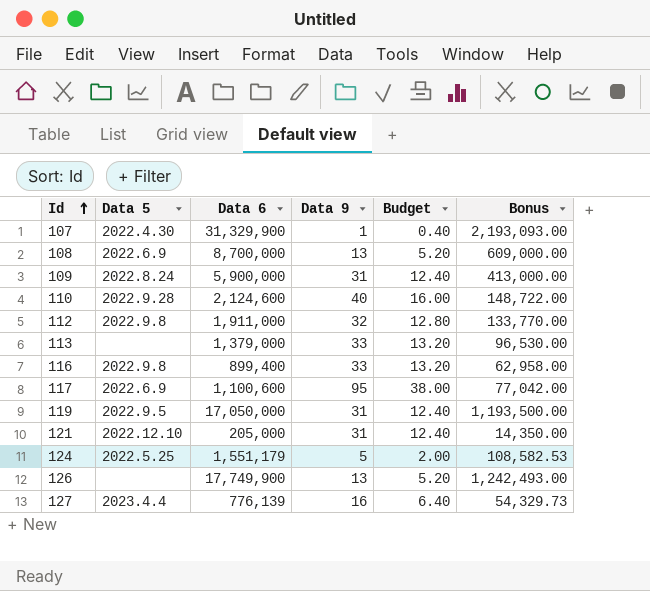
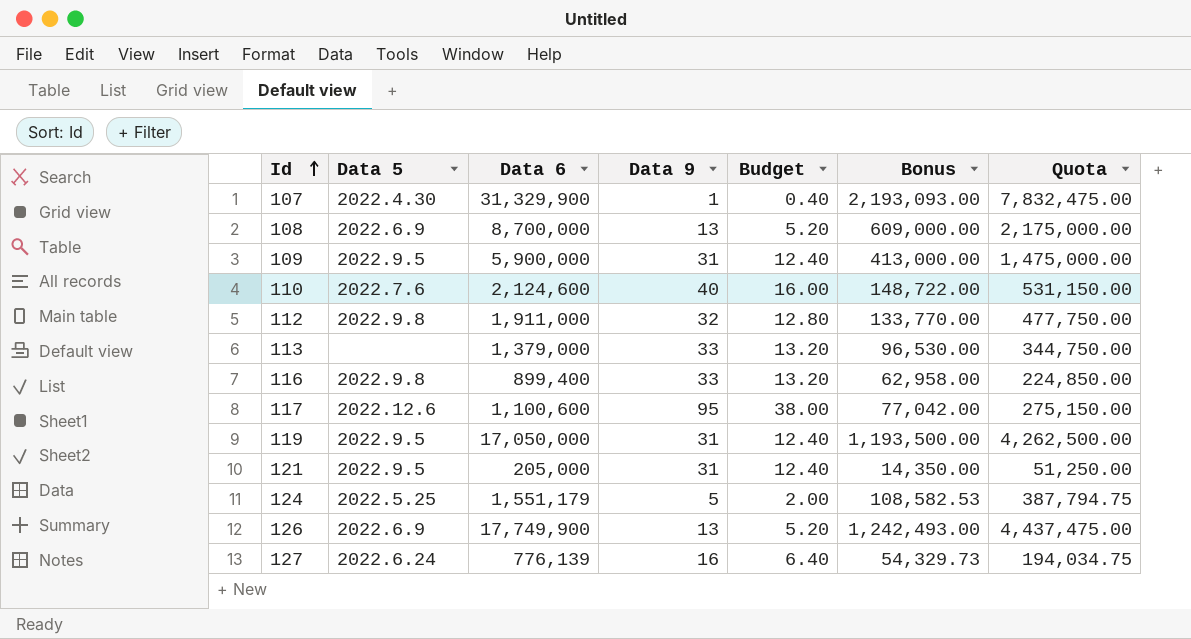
column Quota | formula: none -> [Data 6] * 0.25
109 | Data 5: 2022.8.24 -> 2022.9.5
110 | Data 5: 2022.9.28 -> 2022.7.6
117 | Data 5: 2022.6.9 -> 2022.12.6
121 | Data 5: 2022.12.10 -> 2022.9.5
126 | Data 5: none -> 2022.6.9
127 | Data 5: 2023.4.4 -> 2022.6.24

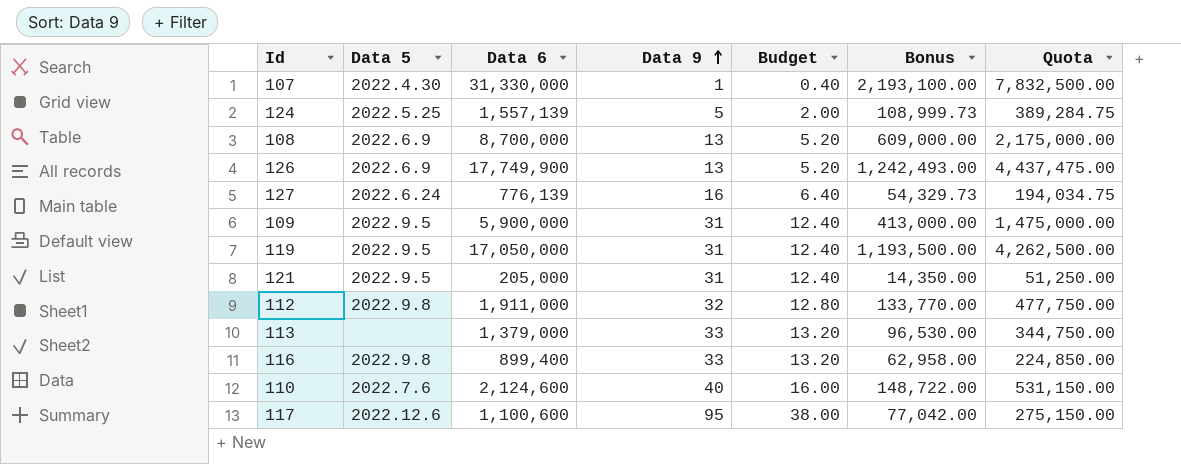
row order: Id ascending -> Data 9 ascending
107 | Data 6: 31,329,900 -> 31,330,000
107 | Bonus: 2,193,093.00 -> 2,193,100.00
107 | Quota: 7,832,475.00 -> 7,832,500.00
124 | Data 6: 1,551,179 -> 1,557,139
124 | Bonus: 108,582.53 -> 108,999.73
124 | Quota: 387,794.75 -> 389,284.75

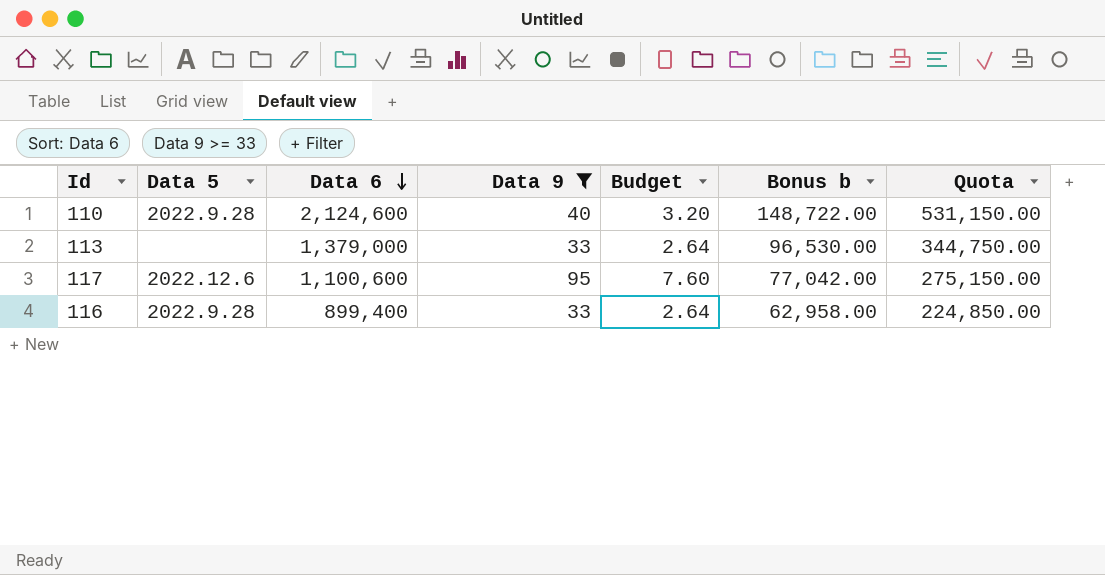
filter: none -> Data 9 >= 33
row order: Data 9 ascending -> Data 6 descending
column Budget | formula: [Data 9] * 0.4 -> [Data 9] * 0.08
column name: Bonus -> Bonus b
110 | Data 5: 2022.7.6 -> 2022.9.28
116 | Data 5: 2022.9.8 -> 2022.9.28

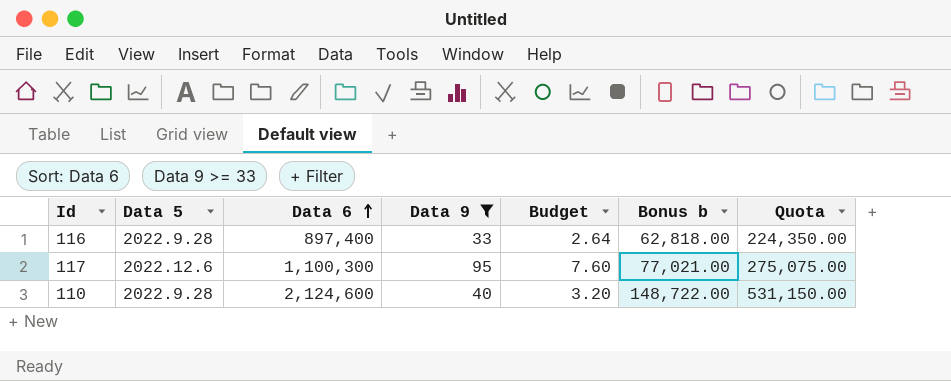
row order: Data 6 descending -> Data 6 ascending
row 113: none | 1,379,000 | 33 | 2.64 | 96,530.00 | 344,750.00 -> none
116 | Data 6: 899,400 -> 897,400
116 | Bonus b: 62,958.00 -> 62,818.00
116 | Quota: 224,850.00 -> 224,350.00
117 | Data 6: 1,100,600 -> 1,100,300
117 | Bonus b: 77,042.00 -> 77,021.00
117 | Quota: 275,150.00 -> 275,075.00

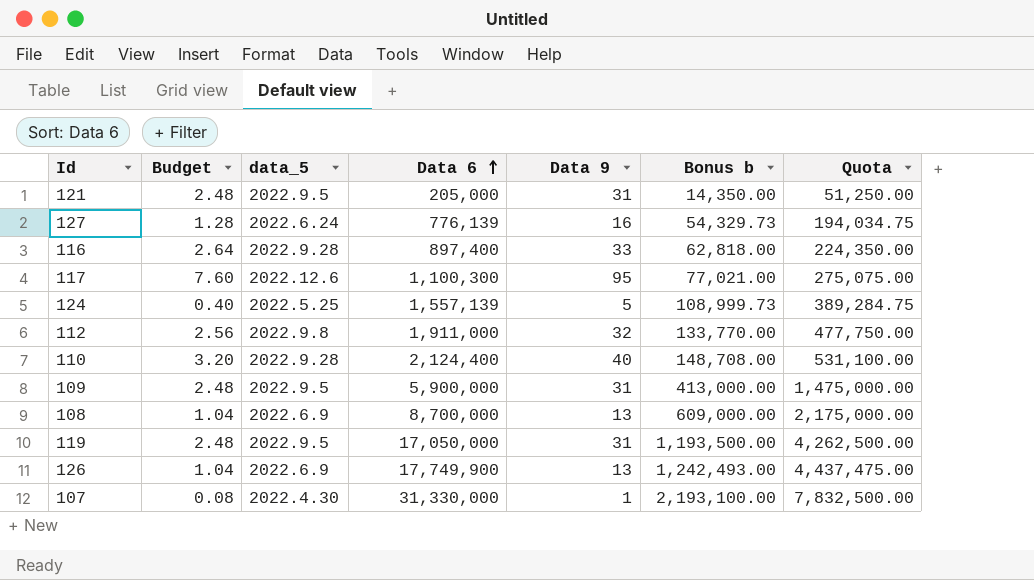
filter: Data 9 >= 33 -> none
column Budget | position: 5 -> 2
column name: Data 5 -> data_5
110 | Data 6: 2,124,600 -> 2,124,400
110 | Bonus b: 148,722.00 -> 148,708.00
110 | Quota: 531,150.00 -> 531,100.00

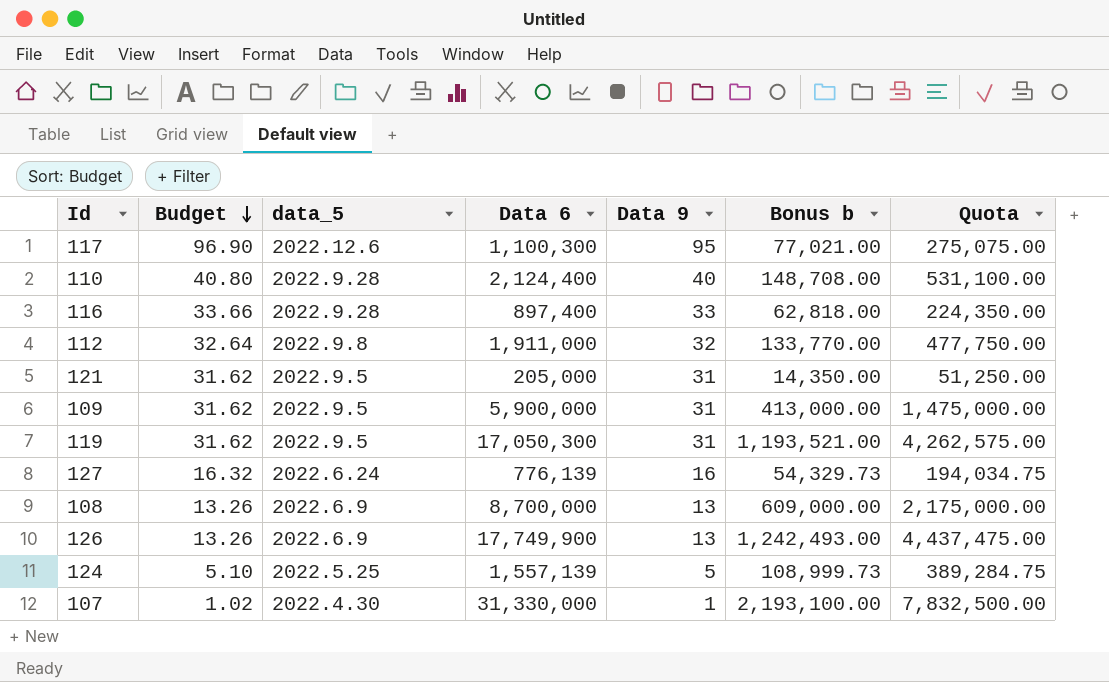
row order: Data 6 ascending -> Budget descending
column Budget | formula: [Data 9] * 0.08 -> [Data 9] * 1.02
119 | Data 6: 17,050,000 -> 17,050,300
119 | Bonus b: 1,193,500.00 -> 1,193,521.00
119 | Quota: 4,262,500.00 -> 4,262,575.00

